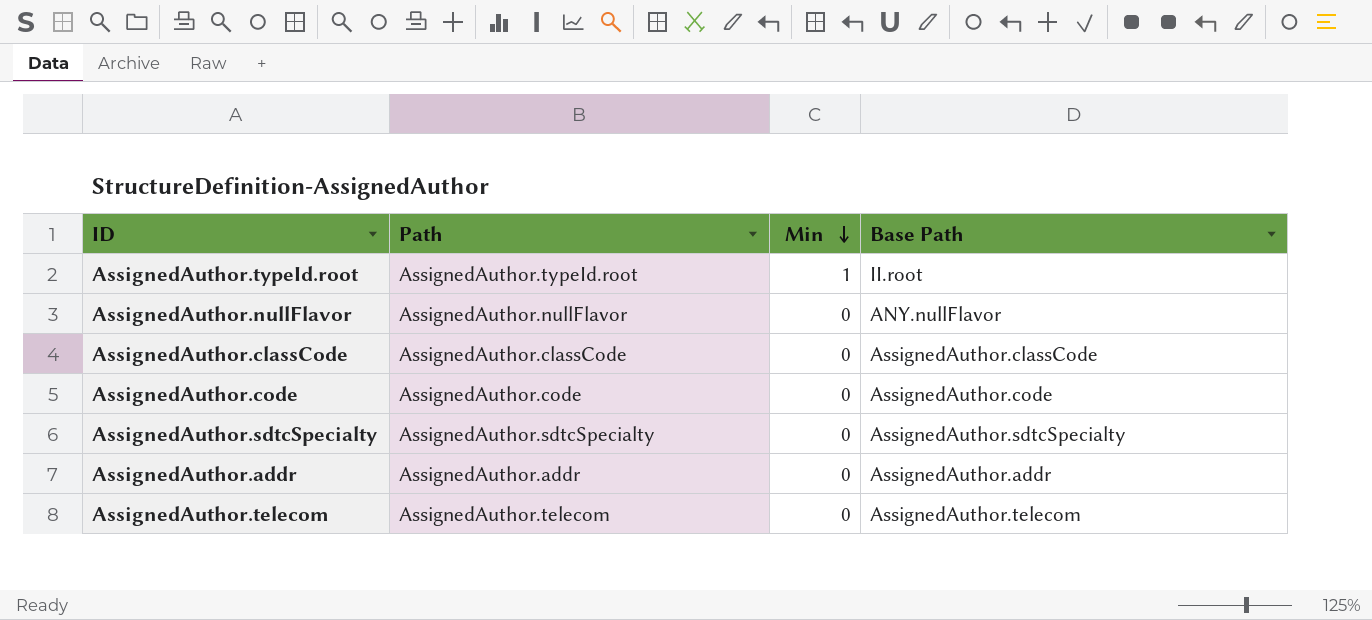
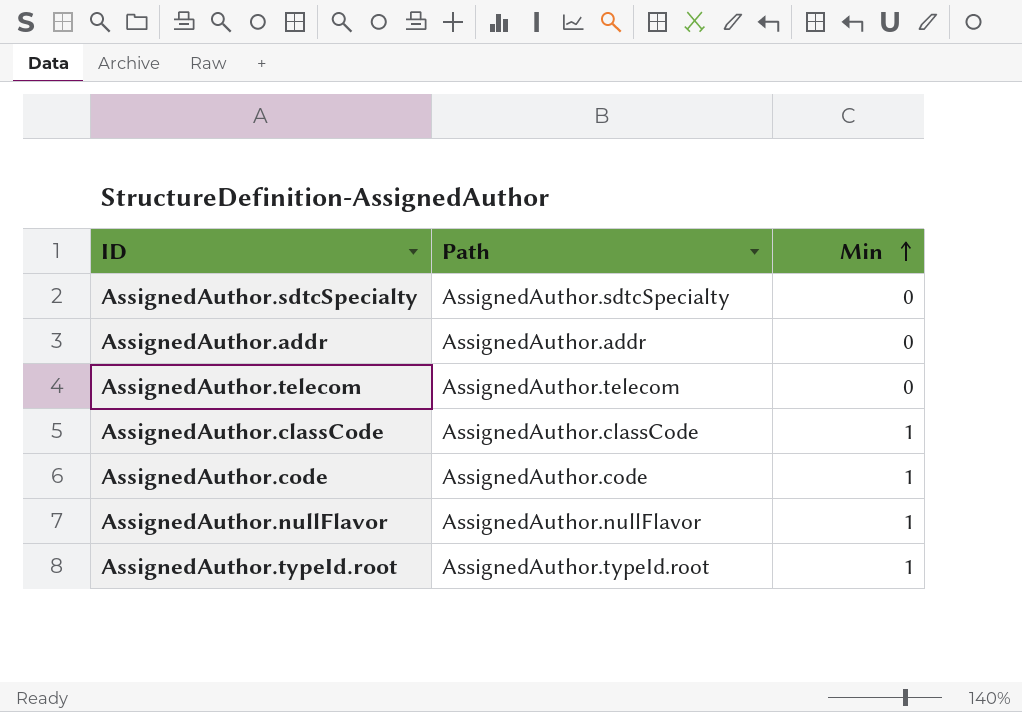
row order: Min descending -> Min ascending
column Base Path | position: 4 -> none
AssignedAuthor.classCode | Min: 0 -> 1
AssignedAuthor.code | Min: 0 -> 1
AssignedAuthor.nullFlavor | Min: 0 -> 1

